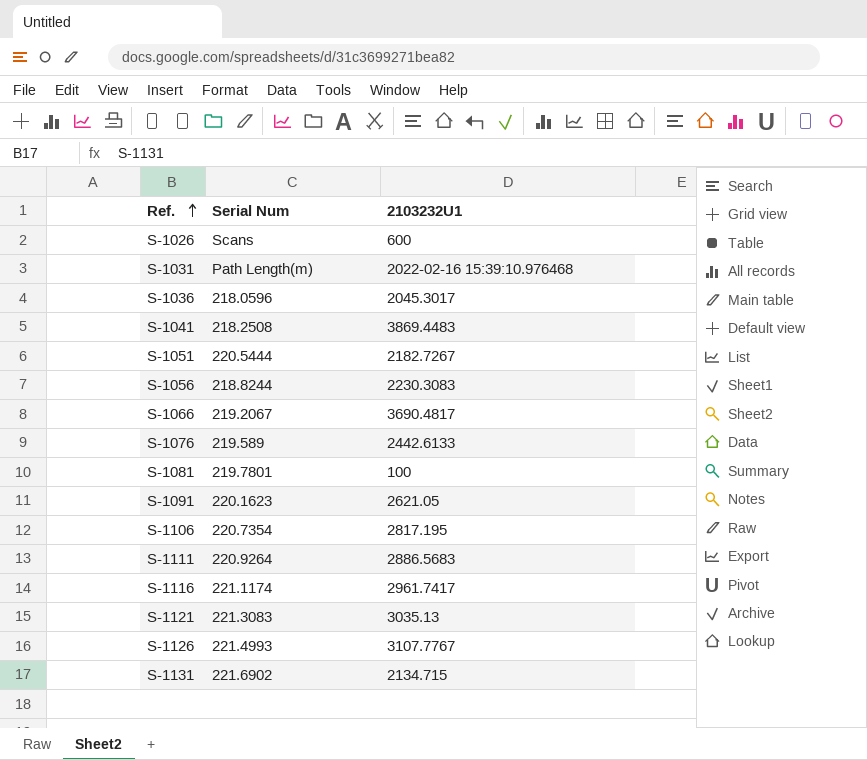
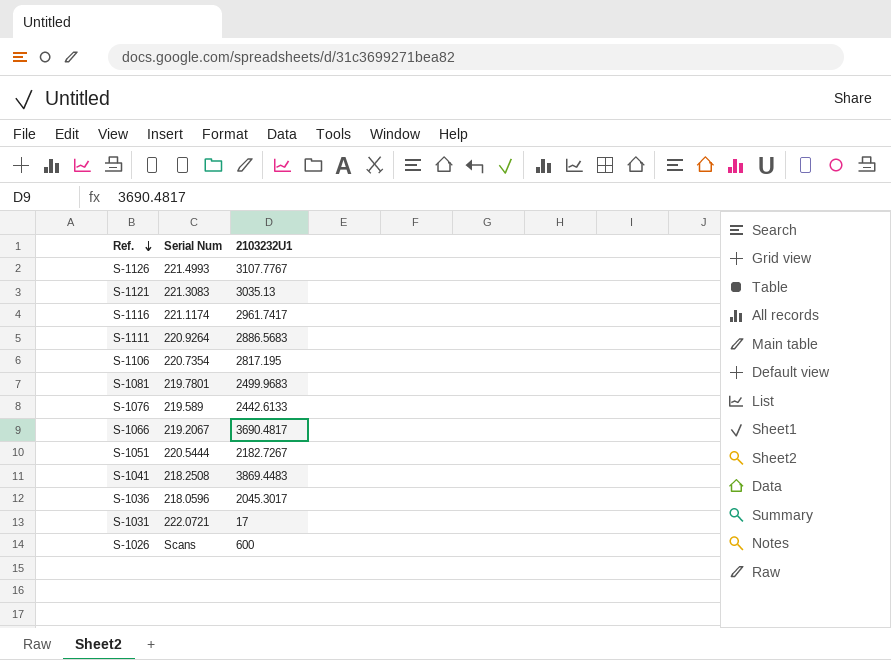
row order: Ref. ascending -> Ref. descending
row S-1056: 218.8244 | 2230.3083 -> none
row S-1091: 220.1623 | 2621.05 -> none
row S-1131: 221.6902 | 2134.715 -> none
S-1081 | 2103232U1: 100 -> 2499.9683
S-1031 | Serial Num: Path Length(m) -> 222.0721
S-1031 | 2103232U1: 2022-02-16 15:39:10.976468 -> 17

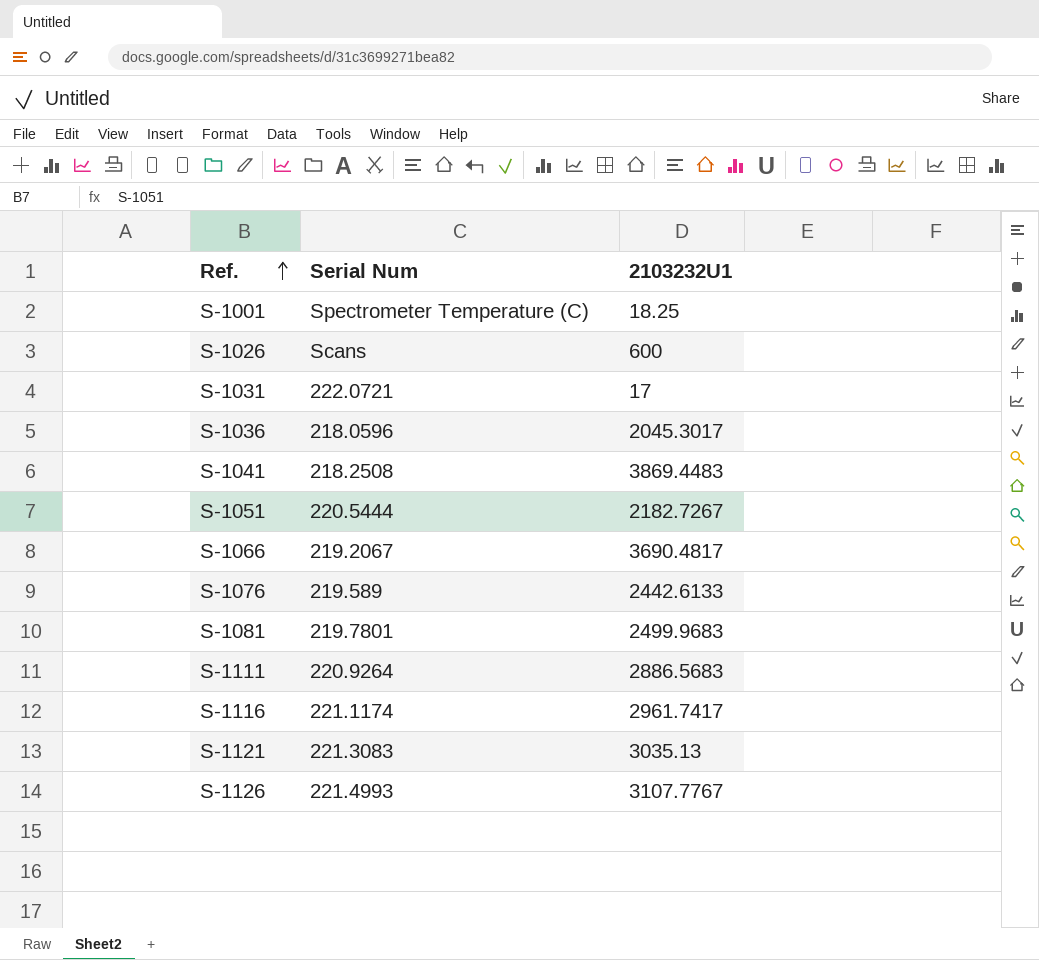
row order: Ref. descending -> Ref. ascending
row S-1106: 220.7354 | 2817.195 -> none
row S-1001: none -> Spectrometer Temperature (C) | 18.25

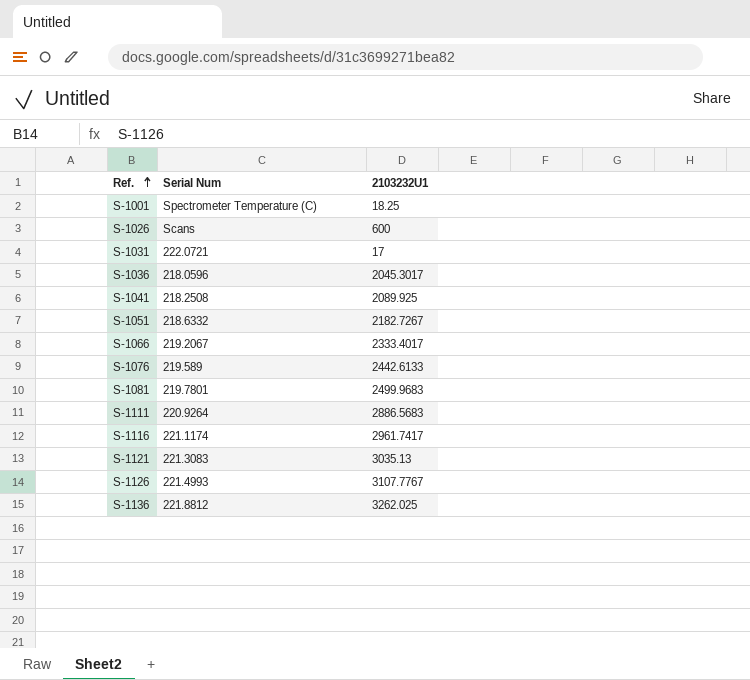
S-1041 | 2103232U1: 3869.4483 -> 2089.925
S-1051 | Serial Num: 220.5444 -> 218.6332
S-1066 | 2103232U1: 3690.4817 -> 2333.4017
row S-1136: none -> 221.8812 | 3262.025

